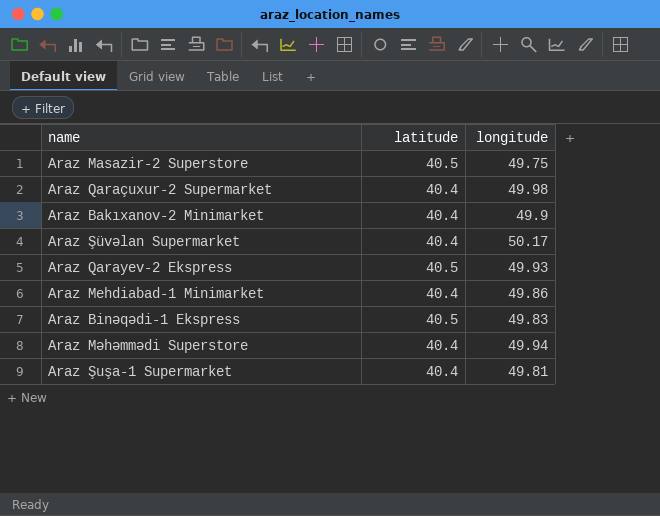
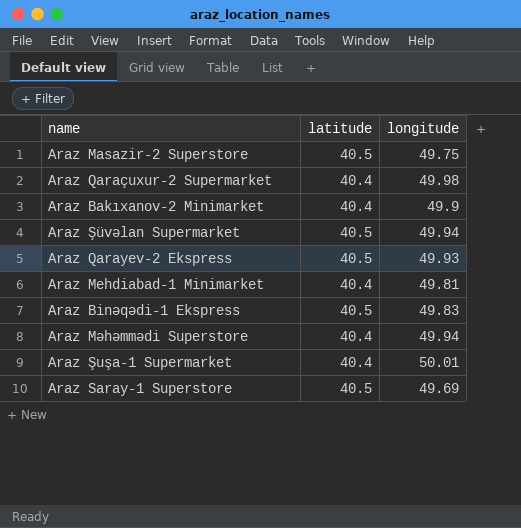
Araz Şüvəlan Supermarket | latitude: 40.4 -> 40.5
Araz Şüvəlan Supermarket | longitude: 50.17 -> 49.94
Araz Mehdiabad-1 Minimarket | longitude: 49.86 -> 49.81
Araz Şuşa-1 Supermarket | longitude: 49.81 -> 50.01
row Araz Saray-1 Superstore: none -> 40.5 | 49.69

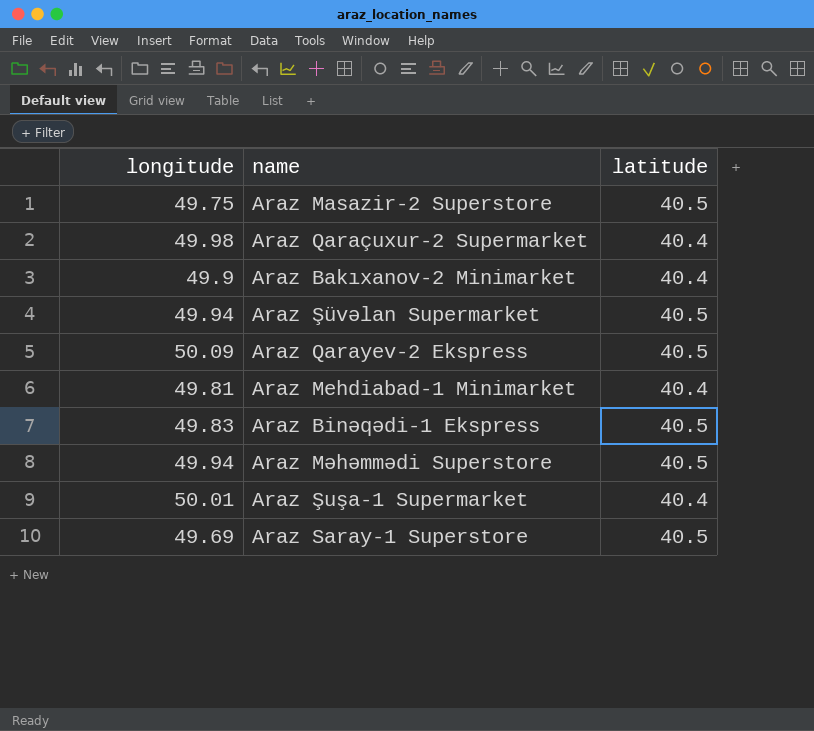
column longitude | position: 3 -> 1
Araz Qarayev-2 Ekspress | longitude: 49.93 -> 50.09
Araz Məhəmmədi Superstore | latitude: 40.4 -> 40.5

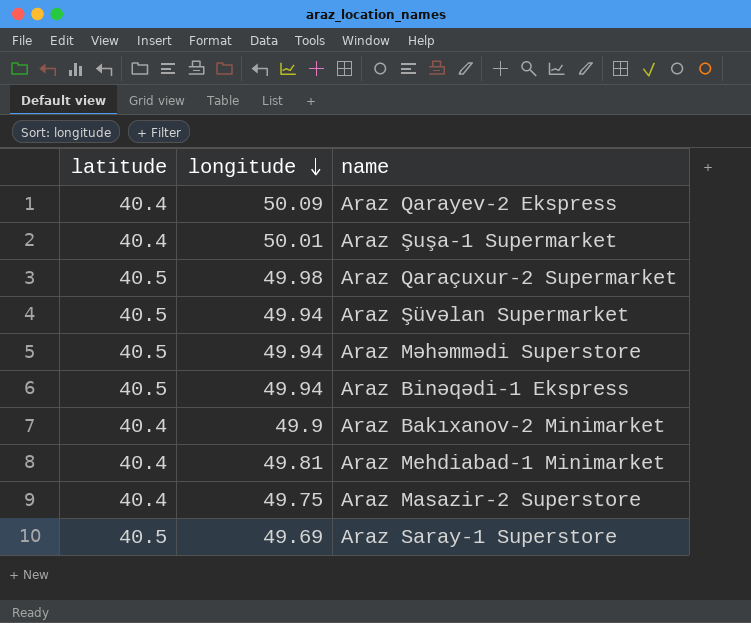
row order: none -> longitude descending
column latitude | position: 3 -> 1
Araz Qarayev-2 Ekspress | latitude: 40.5 -> 40.4
Araz Qaraçuxur-2 Supermarket | latitude: 40.4 -> 40.5
Araz Binəqədi-1 Ekspress | longitude: 49.83 -> 49.94
Araz Masazir-2 Superstore | latitude: 40.5 -> 40.4

